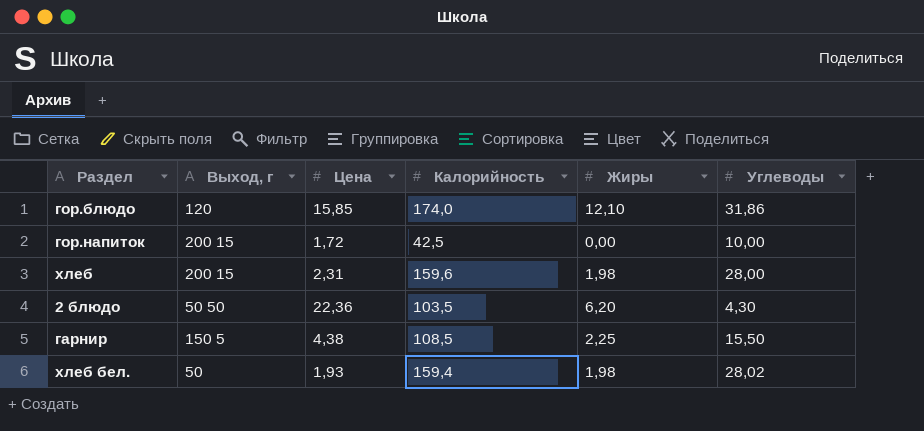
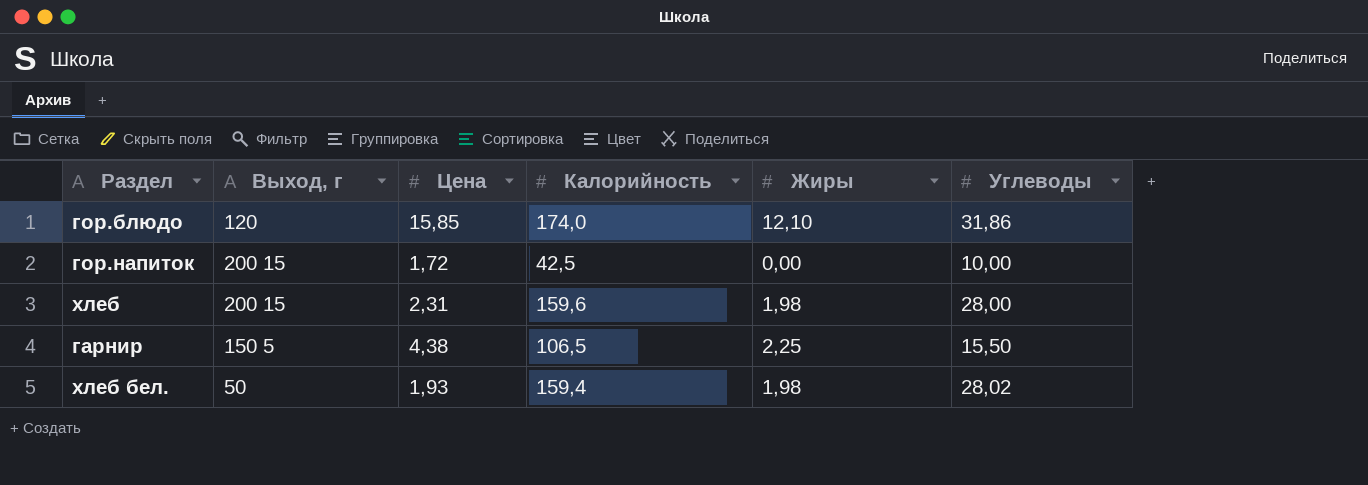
row 2 блюдо: 50 50 | 22,36 | 103,5 | 6,20 | 4,30 -> none
гарнир | Калорийность: 108,5 -> 106,5

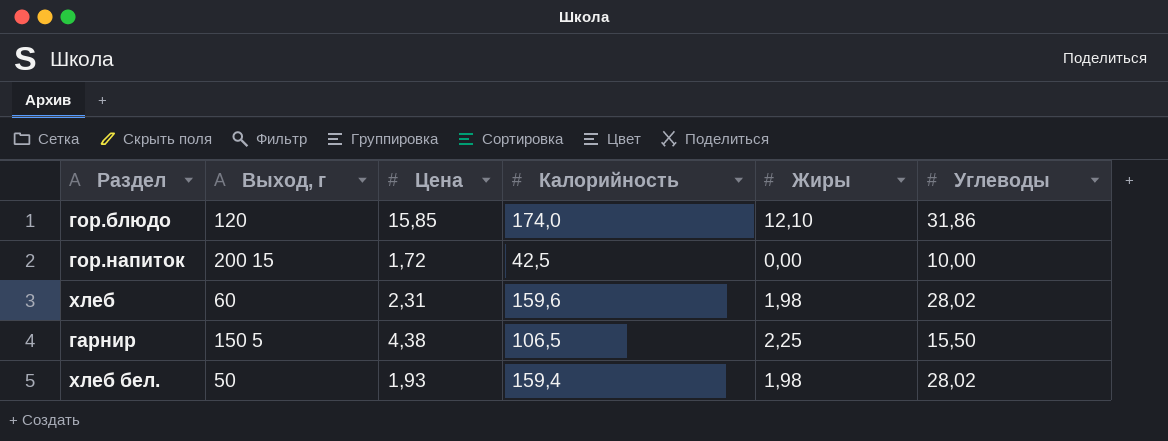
хлеб | Выход, г: 200 15 -> 60
хлеб | Углеводы: 28,00 -> 28,02

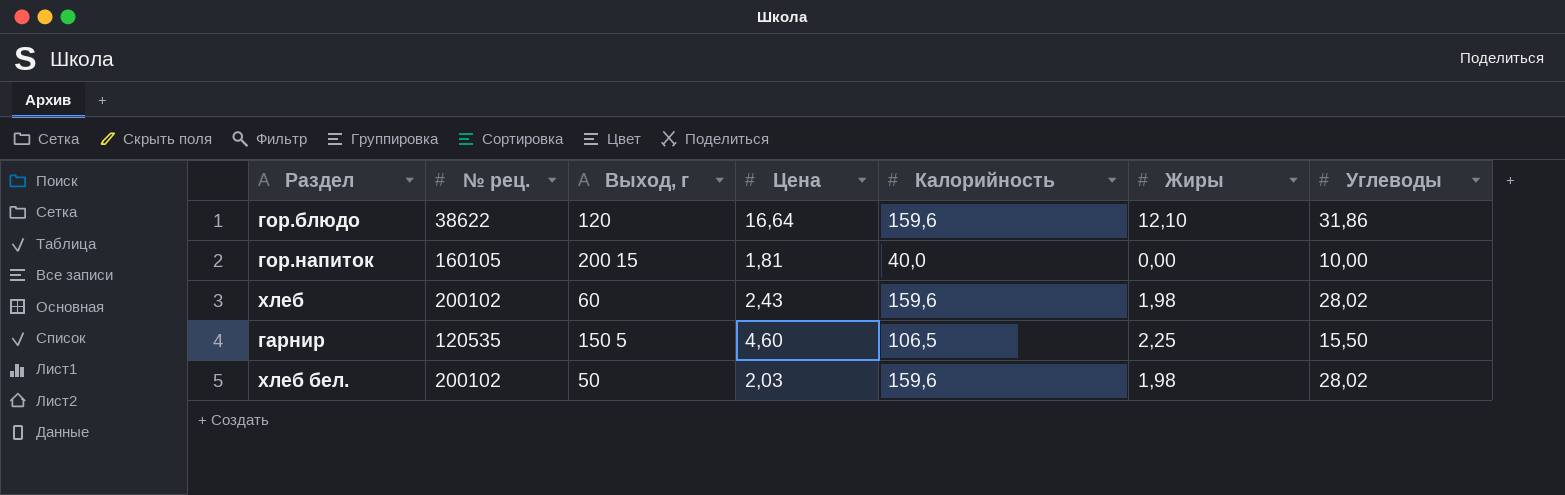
column № рец. | position: none -> 2
гор.блюдо | Цена: 15,85 -> 16,64
гор.блюдо | Калорийность: 174,0 -> 159,6
гор.напиток | Цена: 1,72 -> 1,81
гор.напиток | Калорийность: 42,5 -> 40,0
хлеб | Цена: 2,31 -> 2,43
гарнир | Цена: 4,38 -> 4,60
хлеб бел. | Цена: 1,93 -> 2,03
хлеб бел. | Калорийность: 159,4 -> 159,6

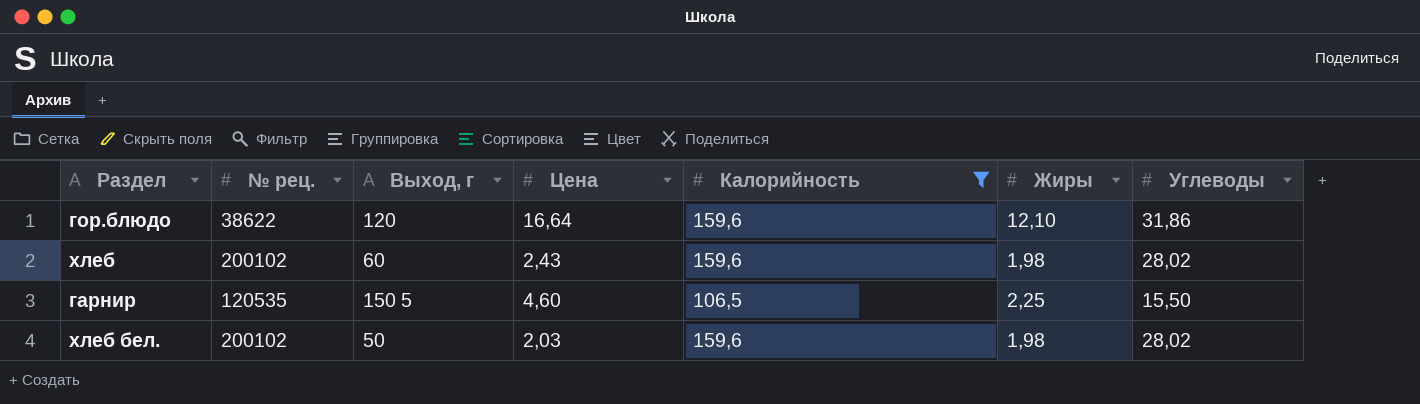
filter: none -> Калорийность != 40,0

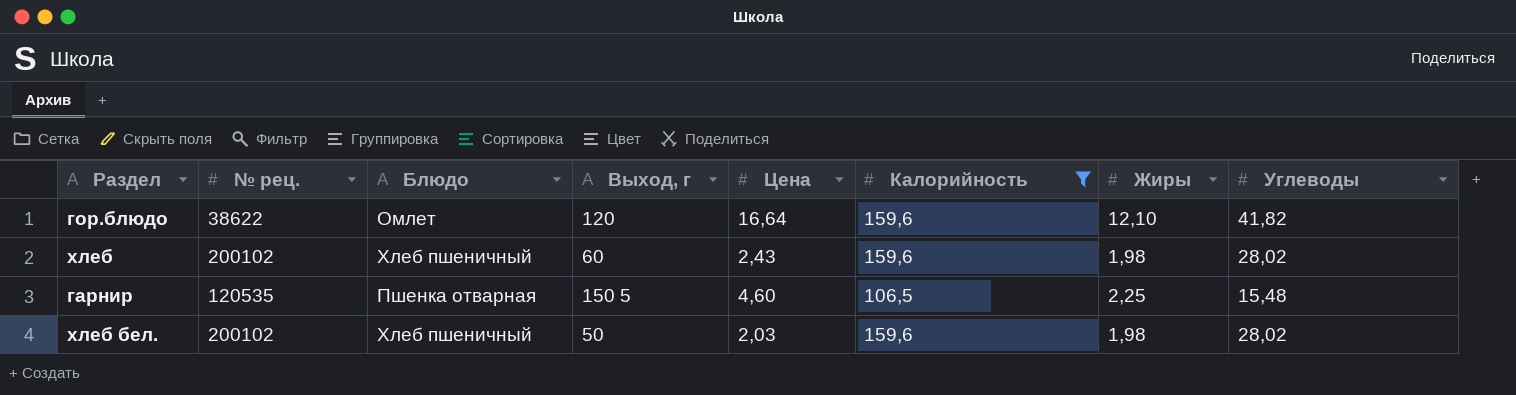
column Блюдо | position: none -> 3
гор.блюдо | Углеводы: 31,86 -> 41,82
гарнир | Углеводы: 15,50 -> 15,48

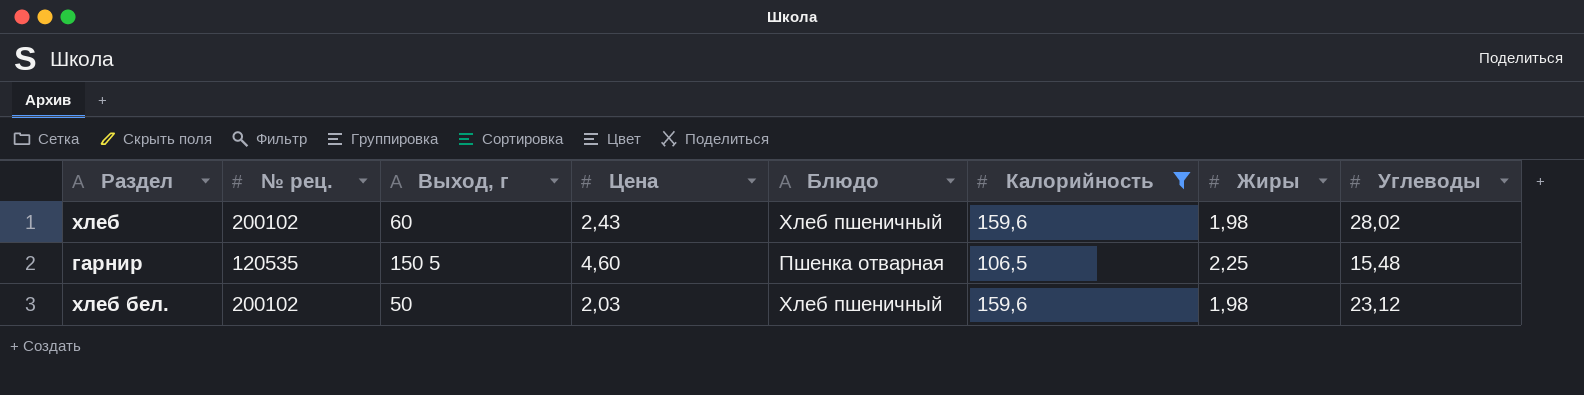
column Блюдо | position: 3 -> 5
row гор.блюдо: 38622 | Омлет | 120 | 16,64 | 159,6 | 12,10 | 41,82 -> none
хлеб бел. | Углеводы: 28,02 -> 23,12

